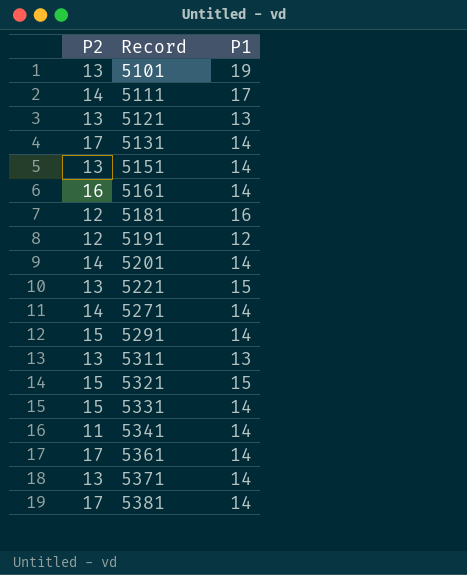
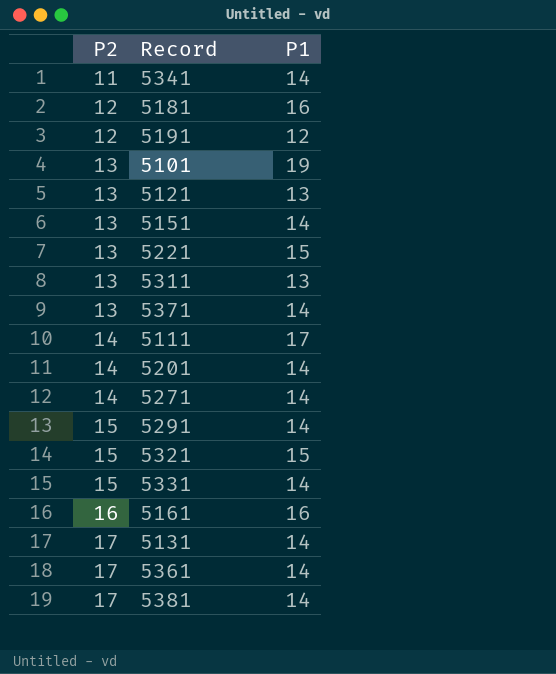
row order: Record ascending -> P2 ascending
5161 | P1: 14 -> 16

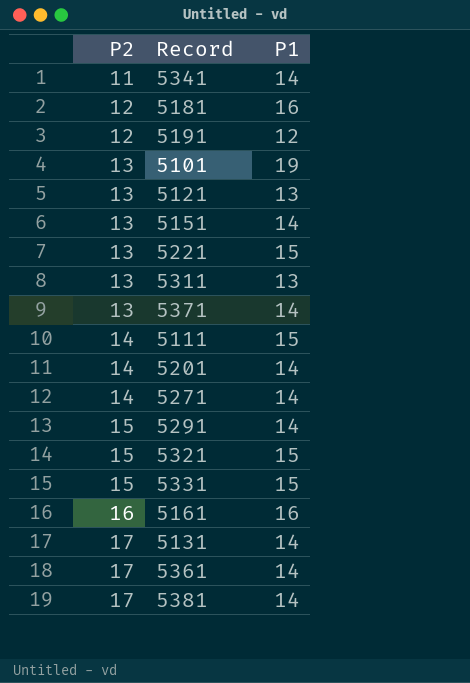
5111 | P1: 17 -> 15
5331 | P1: 14 -> 15

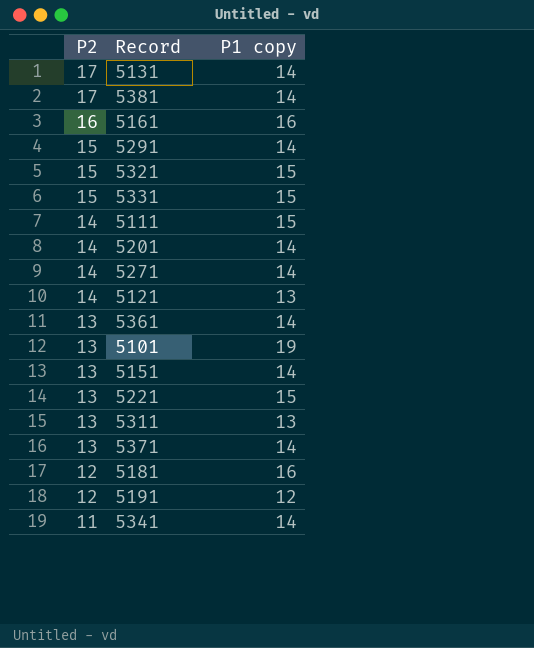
row order: P2 ascending -> P2 descending
column name: P1 -> P1 copy
5121 | P2: 13 -> 14
5361 | P2: 17 -> 13

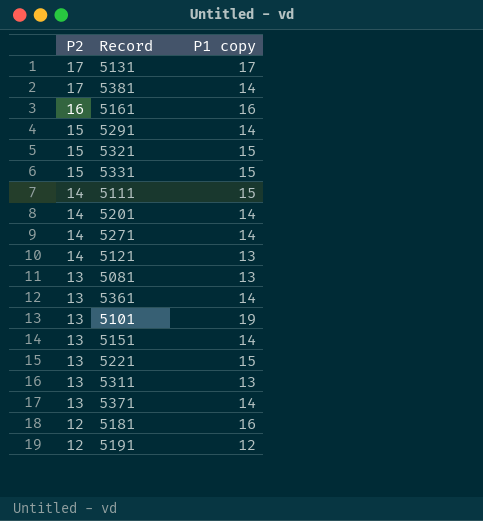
row 5341: 11 | 14 -> none
5131 | P1 copy: 14 -> 17
row 5081: none -> 13 | 13

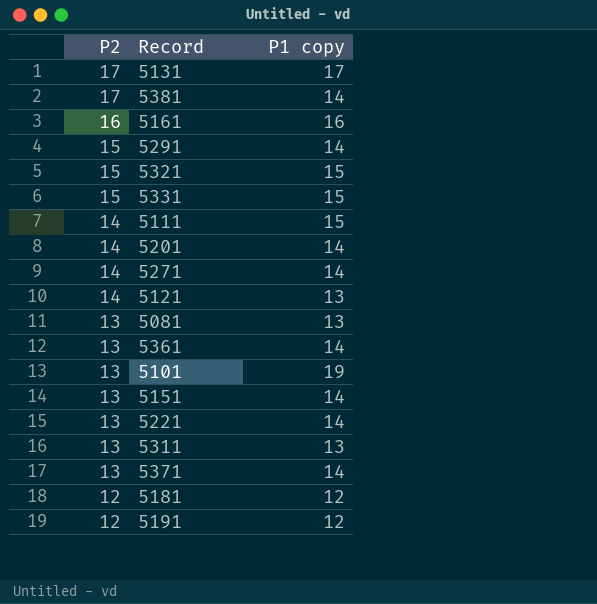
5221 | P1 copy: 15 -> 14
5181 | P1 copy: 16 -> 12

